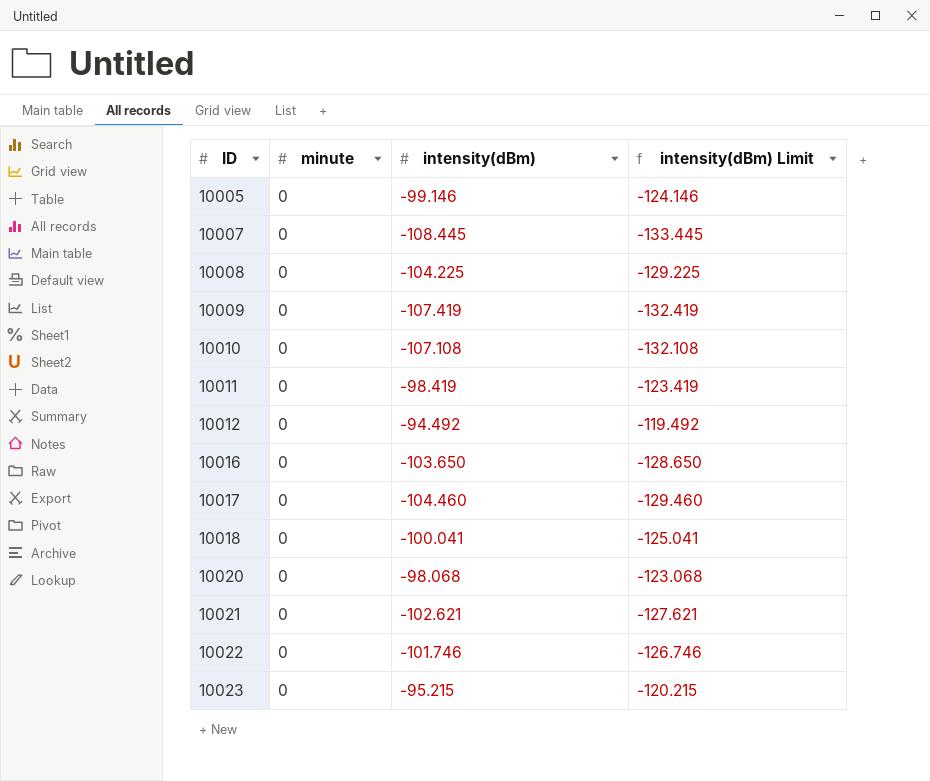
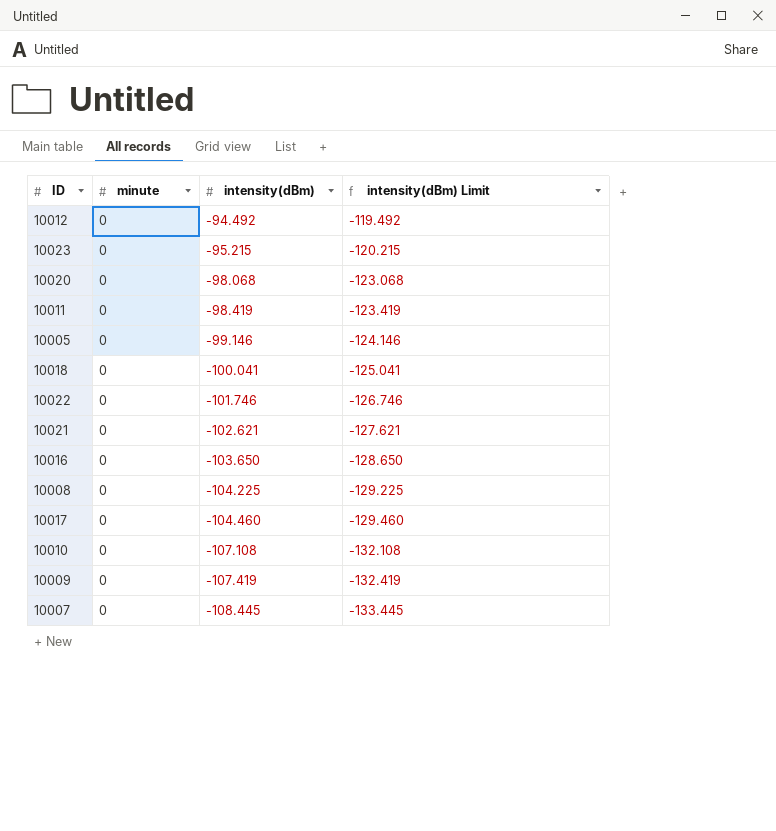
row order: ID ascending -> intensity(dBm) descending

